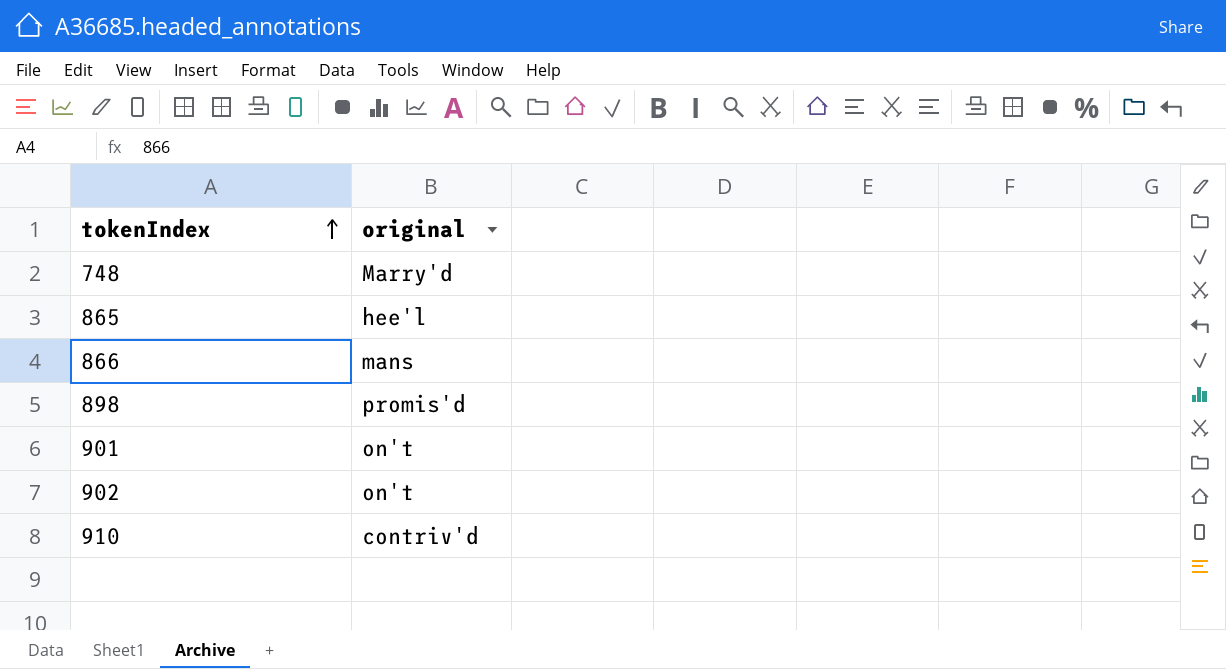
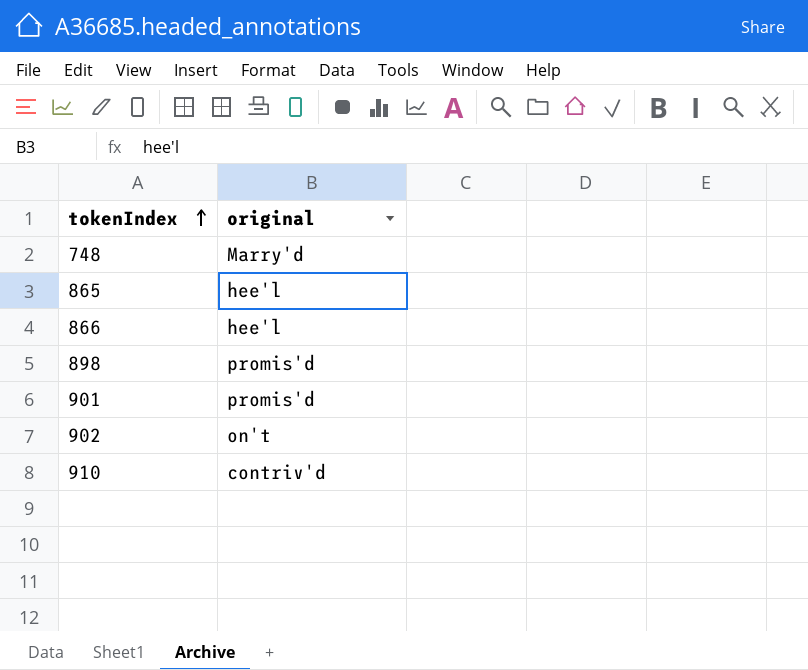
866 | original: mans -> hee'l
901 | original: on't -> promis'd

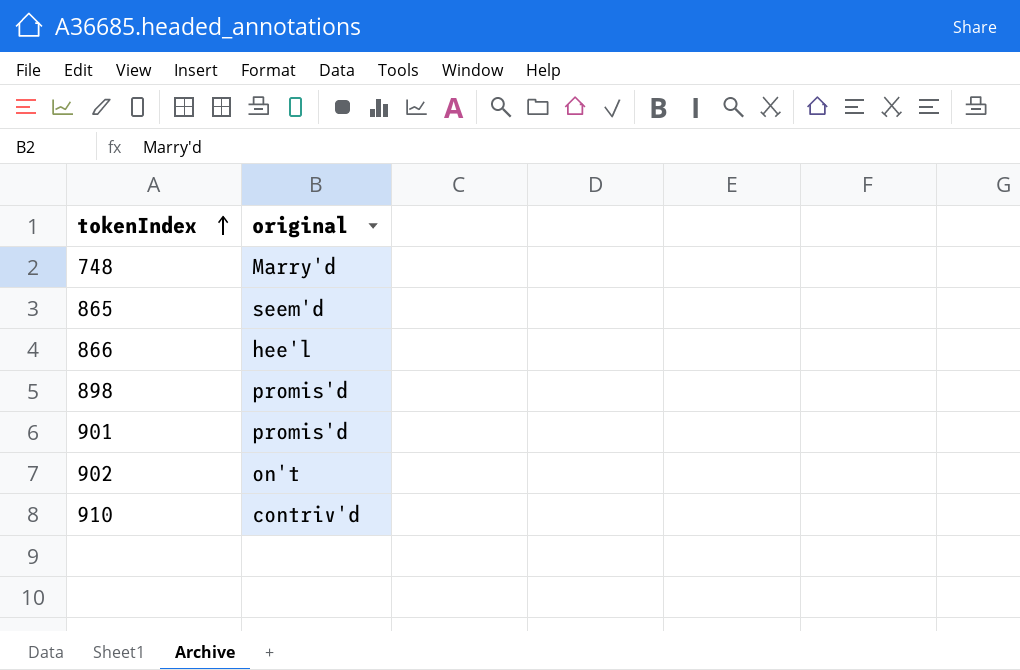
865 | original: hee'l -> seem'd

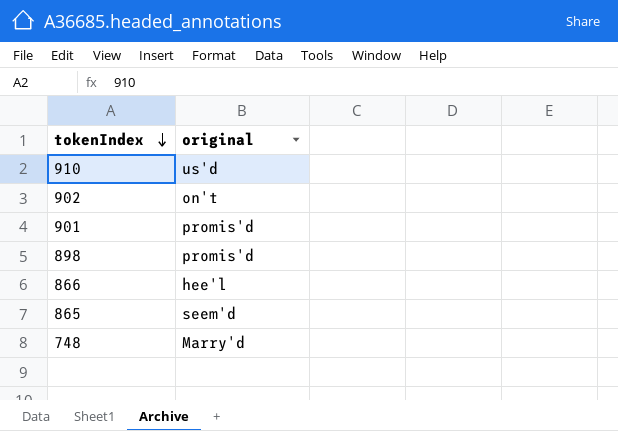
row order: tokenIndex ascending -> tokenIndex descending
910 | original: contriv'd -> us'd

